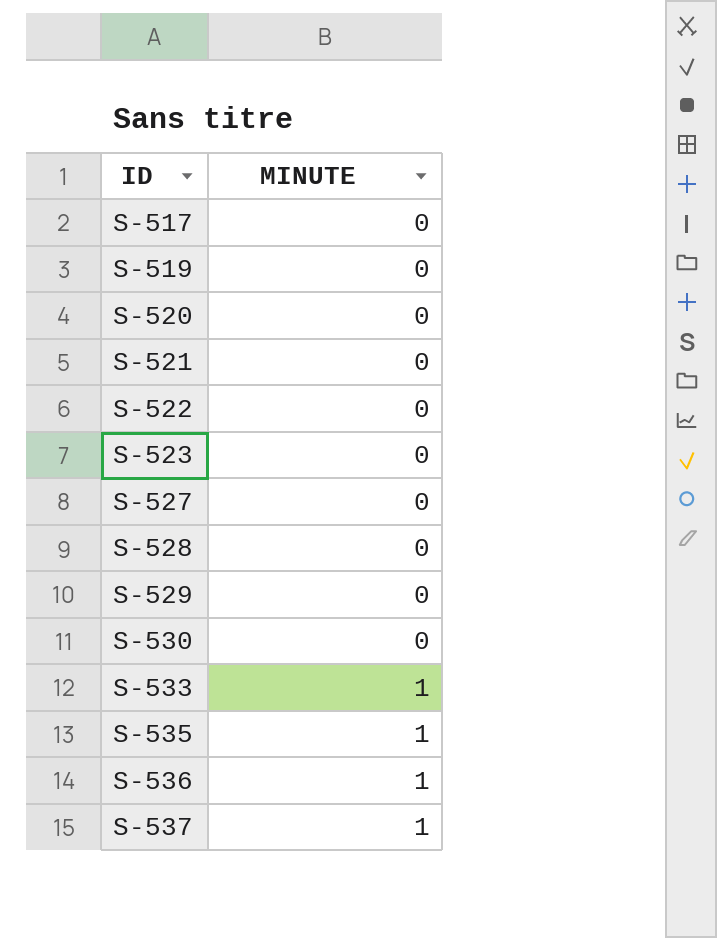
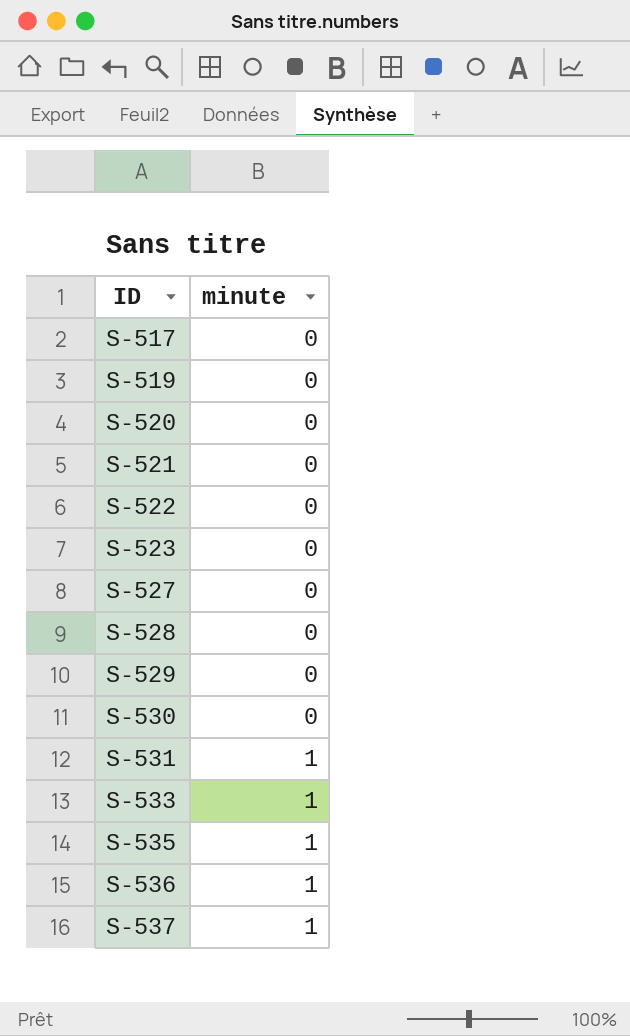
column name: MINUTE -> minute
row S-531: none -> 1

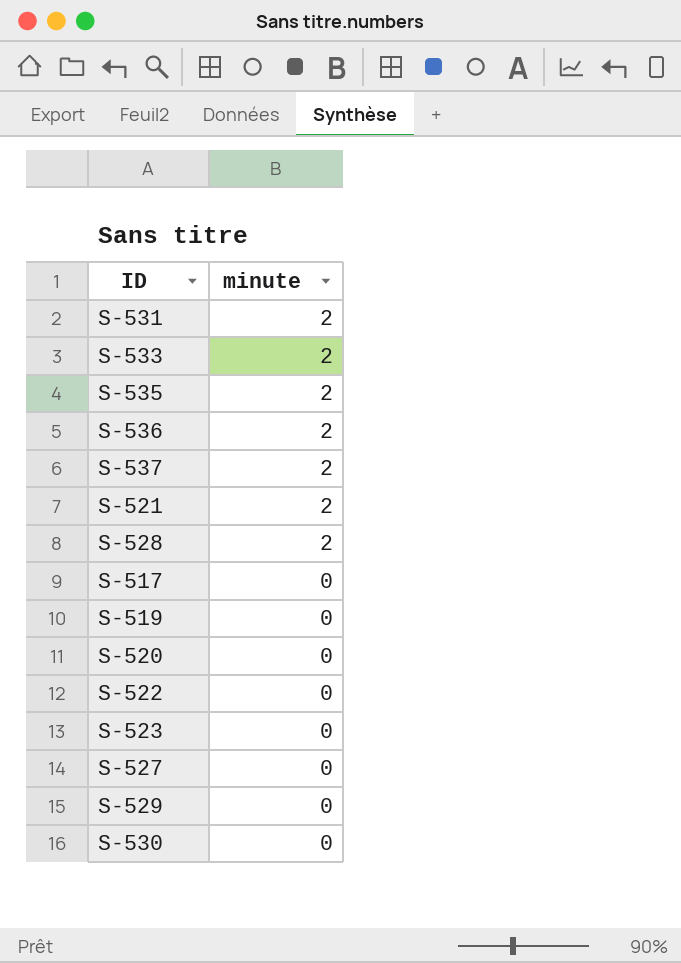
row order: ID ascending -> minute descending
S-531 | minute: 1 -> 2
S-533 | minute: 1 -> 2
S-535 | minute: 1 -> 2
S-536 | minute: 1 -> 2
S-537 | minute: 1 -> 2
S-521 | minute: 0 -> 2
S-528 | minute: 0 -> 2

